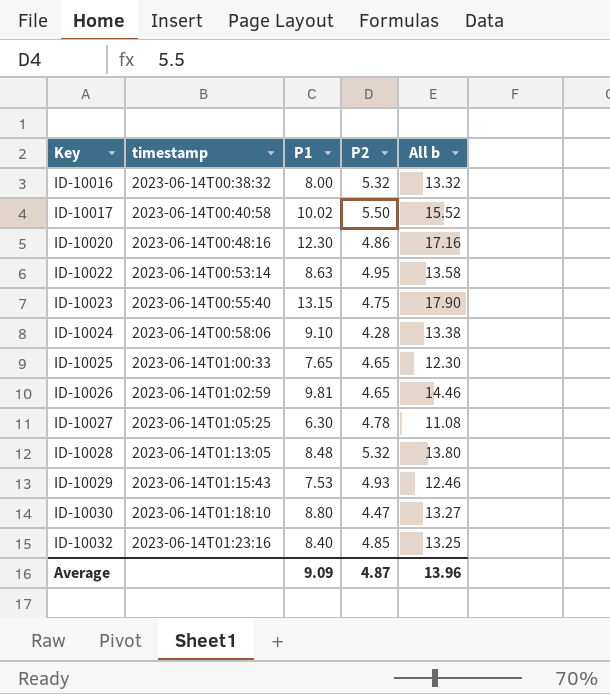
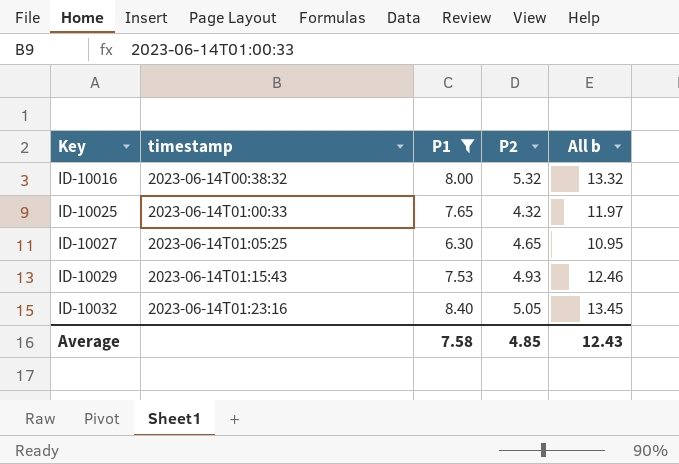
filter: none -> P1 <= 8.40
ID-10025 | P2: 4.65 -> 4.32
ID-10025 | All b: 12.30 -> 11.97
ID-10027 | P2: 4.78 -> 4.65
ID-10027 | All b: 11.08 -> 10.95
ID-10032 | P2: 4.85 -> 5.05
ID-10032 | All b: 13.25 -> 13.45
Average | P1: 9.09 -> 7.58
Average | P2: 4.87 -> 4.85
Average | All b: 13.96 -> 12.43

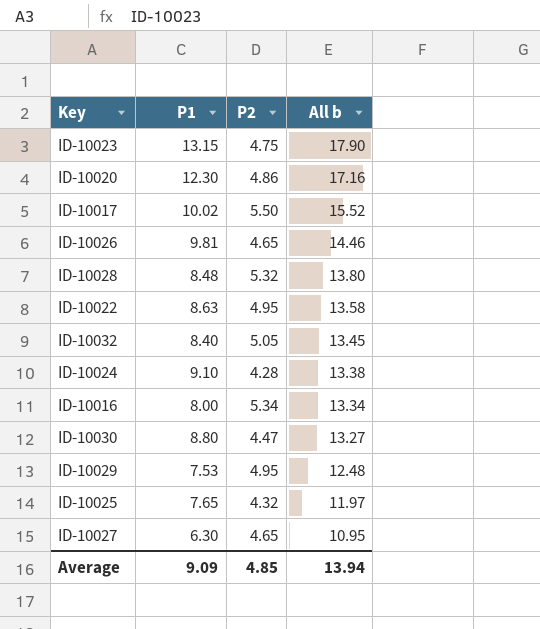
filter: P1 <= 8.40 -> none
row order: Key ascending -> All b descending
column timestamp | position: 2 -> none
ID-10016 | P2: 5.32 -> 5.34
ID-10016 | All b: 13.32 -> 13.34
ID-10029 | P2: 4.93 -> 4.95
ID-10029 | All b: 12.46 -> 12.48
Average | P1: 7.58 -> 9.09
Average | All b: 12.43 -> 13.94

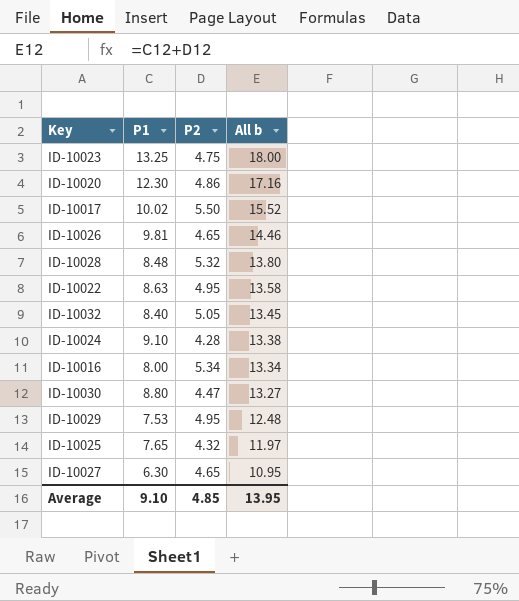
ID-10023 | P1: 13.15 -> 13.25
ID-10023 | All b: 17.90 -> 18.00
Average | P1: 9.09 -> 9.10
Average | All b: 13.94 -> 13.95

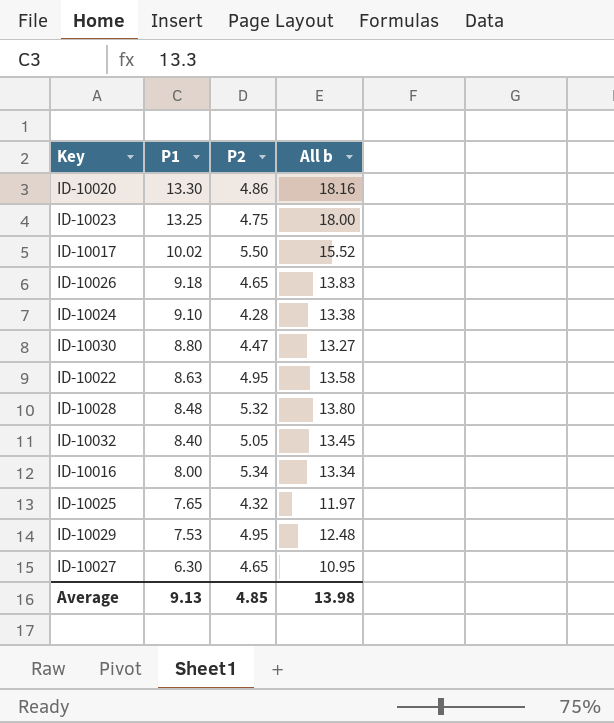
row order: All b descending -> P1 descending
ID-10020 | P1: 12.30 -> 13.30
ID-10020 | All b: 17.16 -> 18.16
ID-10026 | P1: 9.81 -> 9.18
ID-10026 | All b: 14.46 -> 13.83
Average | P1: 9.10 -> 9.13
Average | All b: 13.95 -> 13.98

